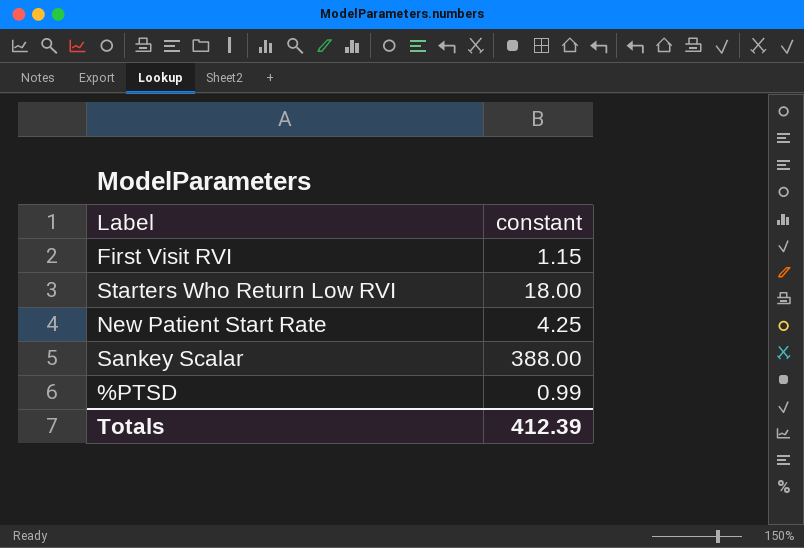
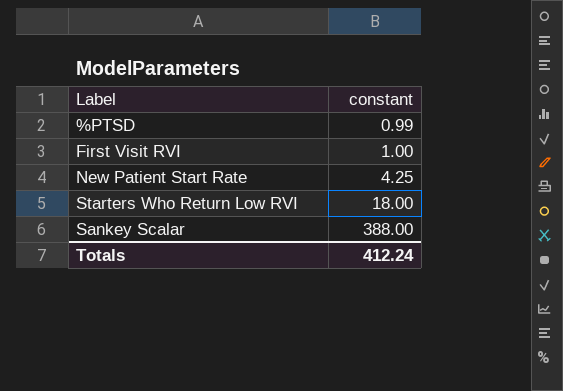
row order: none -> constant ascending
First Visit RVI | constant: 1.15 -> 1.00
Totals | constant: 412.39 -> 412.24

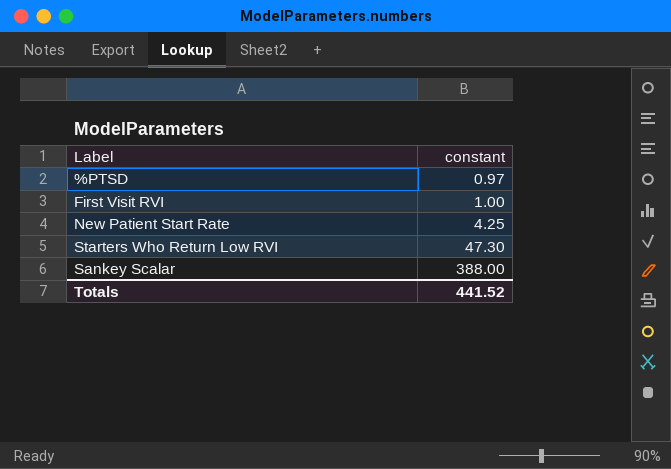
%PTSD | constant: 0.99 -> 0.97
Starters Who Return Low RVI | constant: 18.00 -> 47.30
Totals | constant: 412.24 -> 441.52

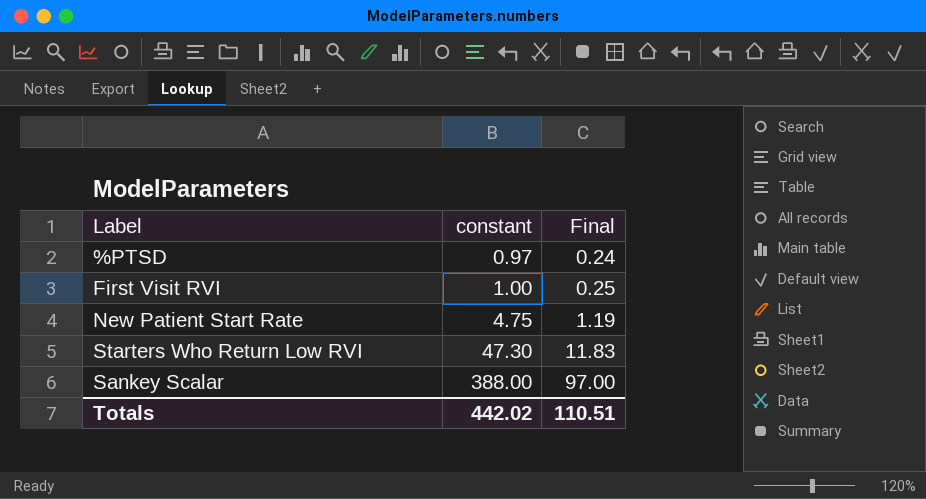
column Final | formula: none -> [constant] * 0.25
New Patient Start Rate | constant: 4.25 -> 4.75
Totals | constant: 441.52 -> 442.02

